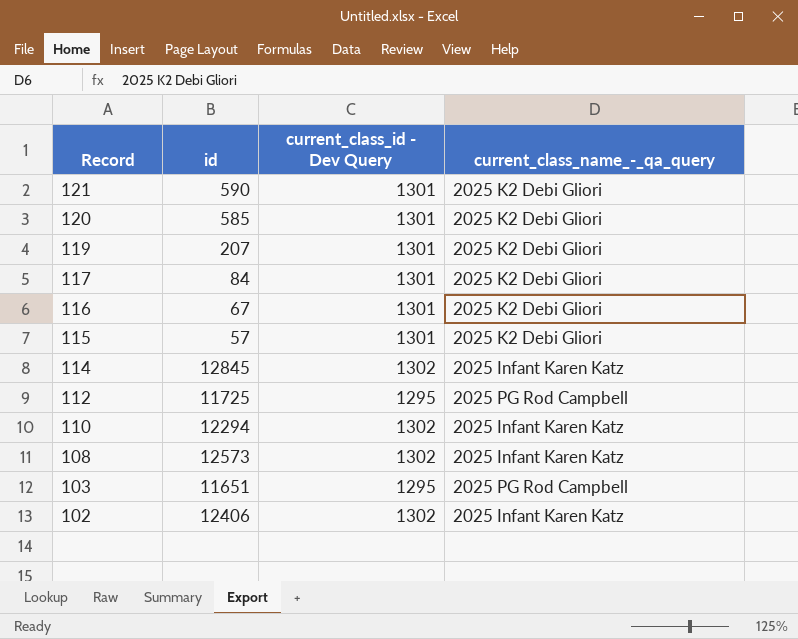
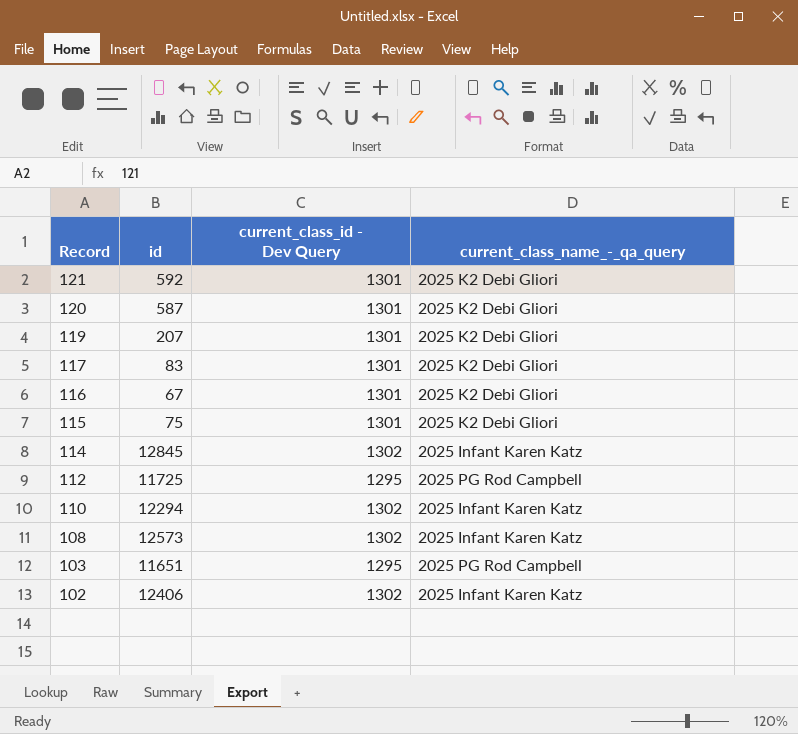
121 | id: 590 -> 592
120 | id: 585 -> 587
117 | id: 84 -> 83
115 | id: 57 -> 75

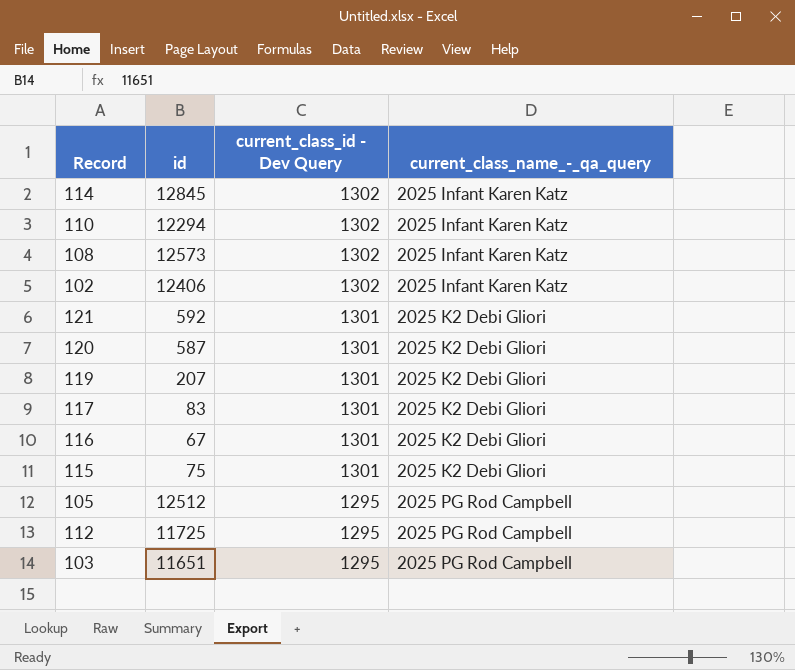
row order: Record descending -> current_class_id - Dev Query descending
row 105: none -> 12512 | 1295 | 2025 PG Rod Campbell

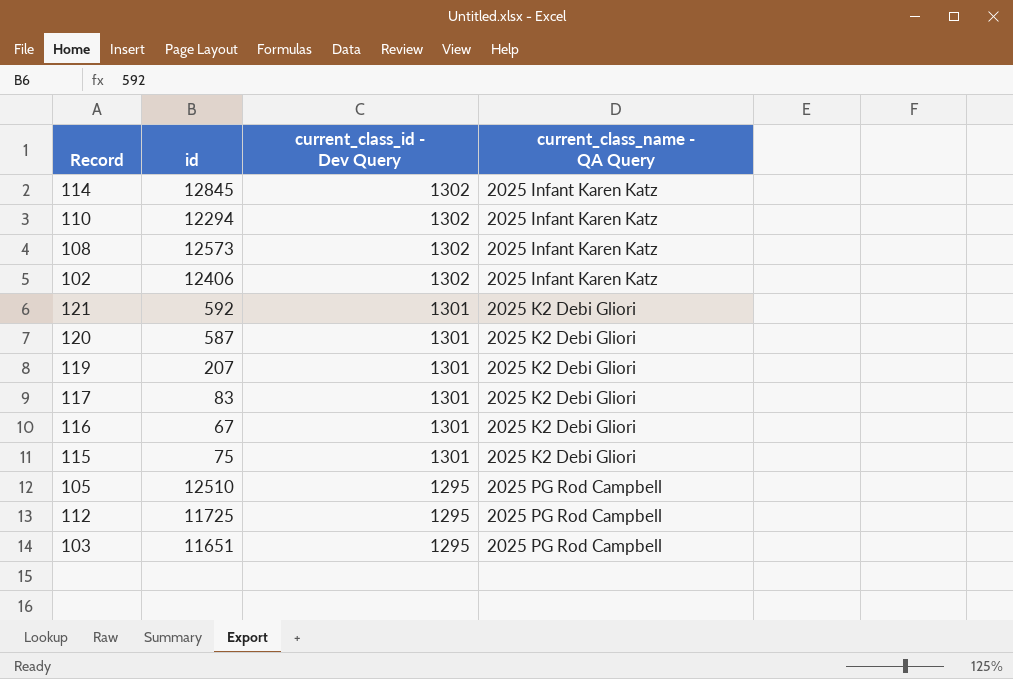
column name: current_class_name_-_qa_query -> current_class_name - QA Query
105 | id: 12512 -> 12510

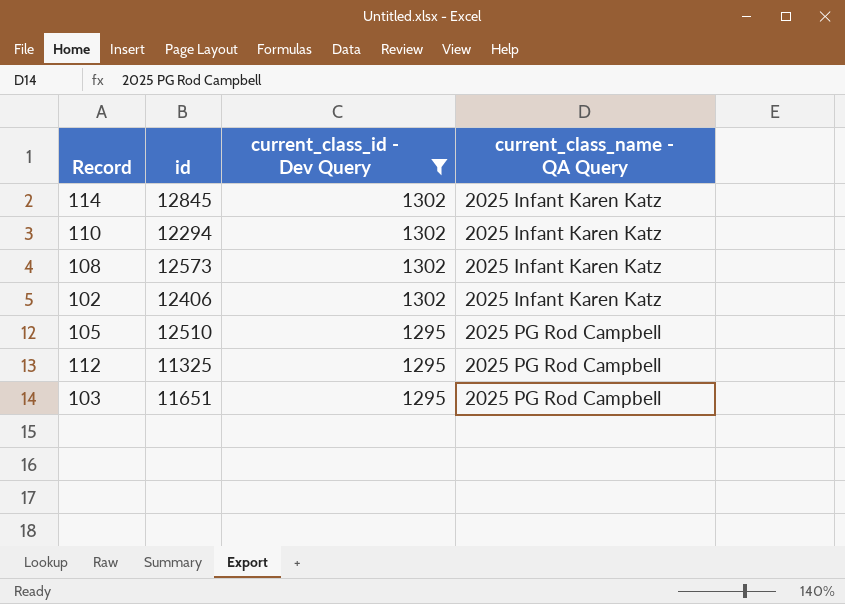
filter: none -> current_class_id - Dev Query != 1301
112 | id: 11725 -> 11325

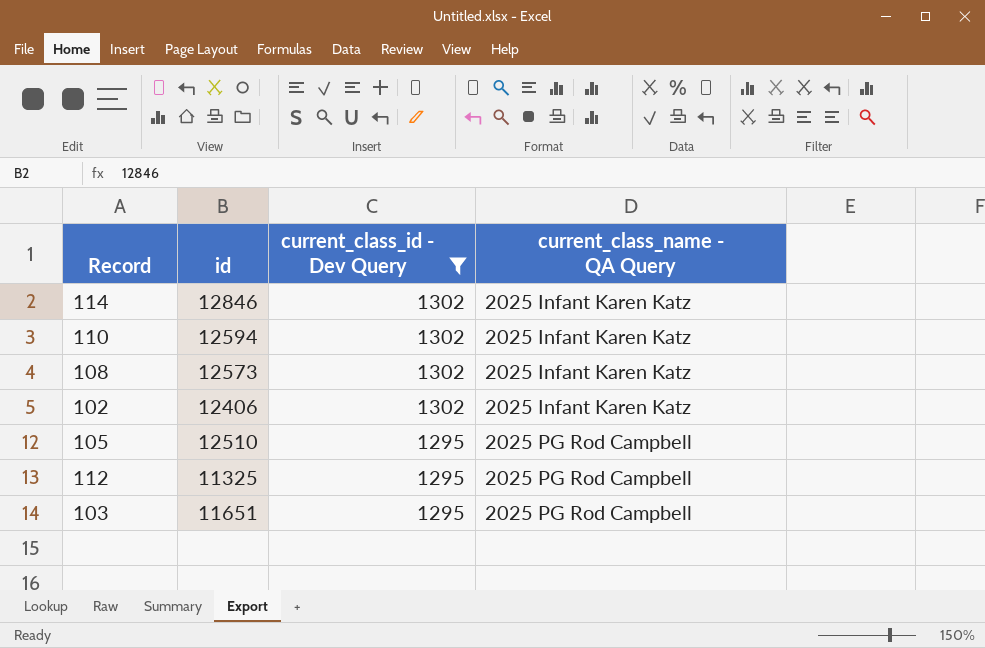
114 | id: 12845 -> 12846
110 | id: 12294 -> 12594

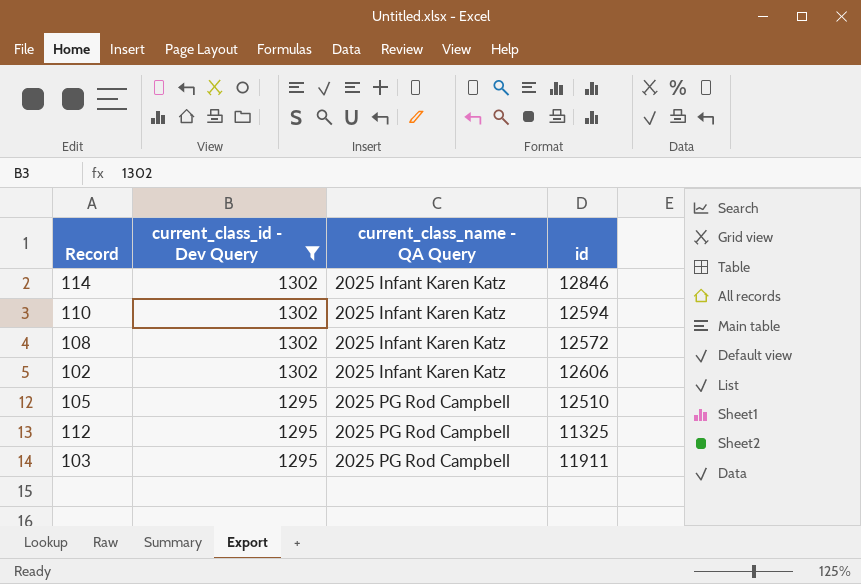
column id | position: 2 -> 4
108 | id: 12573 -> 12572
102 | id: 12406 -> 12606
103 | id: 11651 -> 11911

